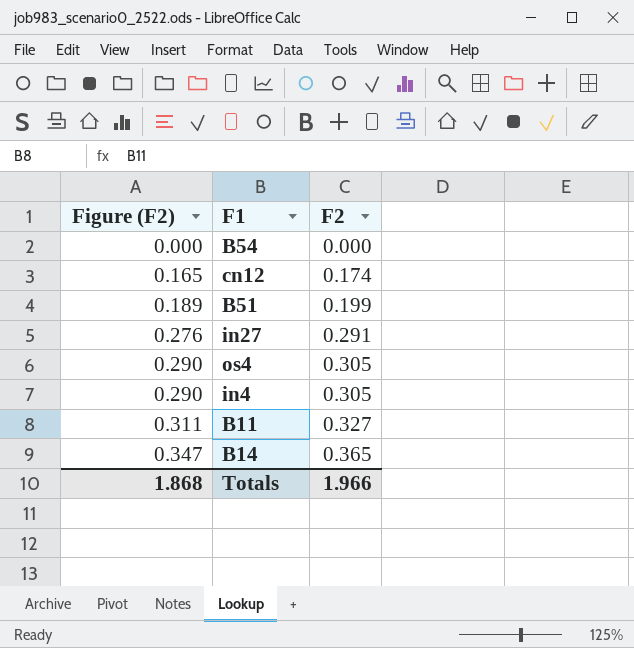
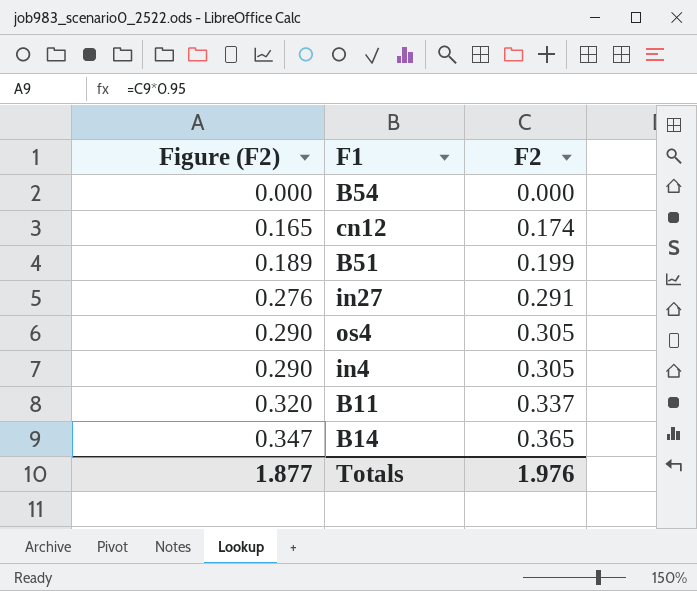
B11 | Figure (F2): 0.311 -> 0.320
B11 | F2: 0.327 -> 0.337
Totals | Figure (F2): 1.868 -> 1.877
Totals | F2: 1.966 -> 1.976

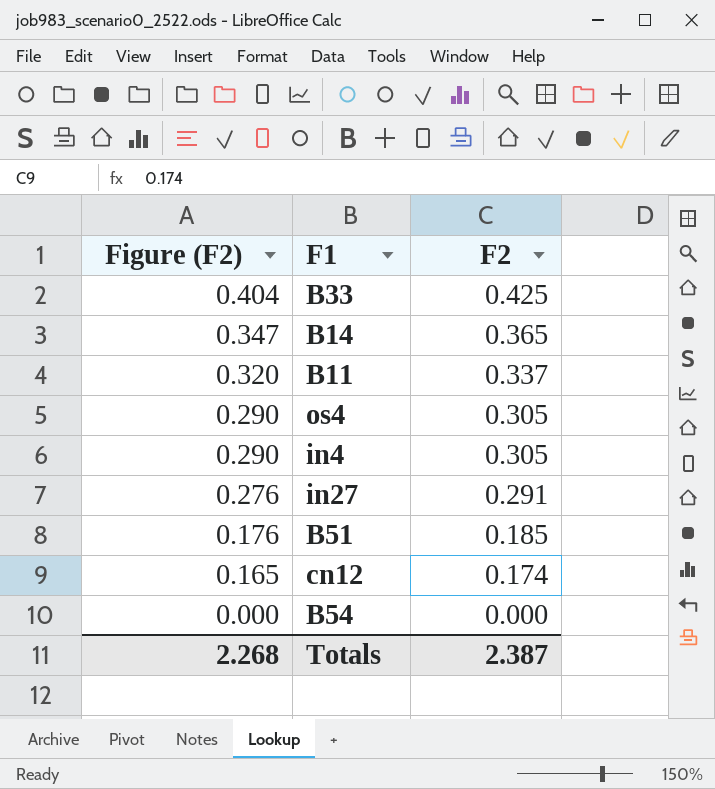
row order: Figure (F2) ascending -> Figure (F2) descending
row B33: none -> 0.404 | 0.425
B51 | Figure (F2): 0.189 -> 0.176
B51 | F2: 0.199 -> 0.185
Totals | Figure (F2): 1.877 -> 2.268
Totals | F2: 1.976 -> 2.387

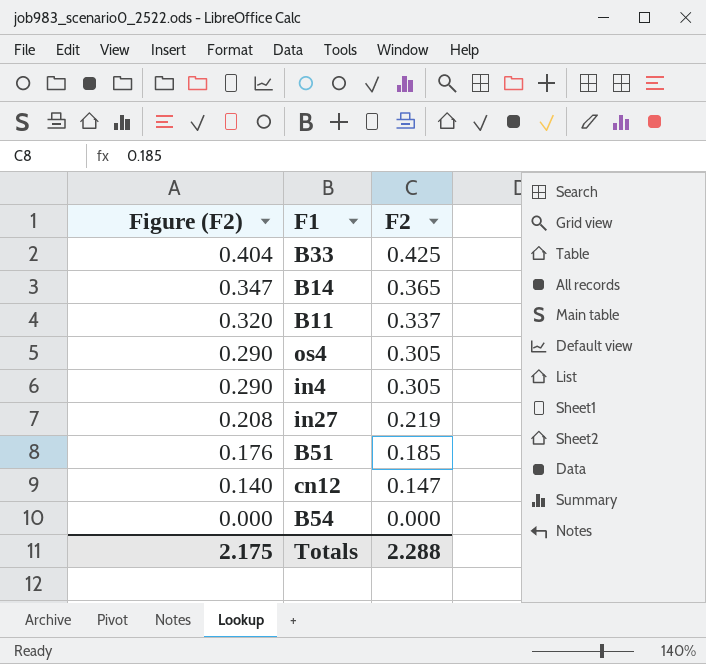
in27 | Figure (F2): 0.276 -> 0.208
in27 | F2: 0.291 -> 0.219
cn12 | Figure (F2): 0.165 -> 0.140
cn12 | F2: 0.174 -> 0.147
Totals | Figure (F2): 2.268 -> 2.175
Totals | F2: 2.387 -> 2.288

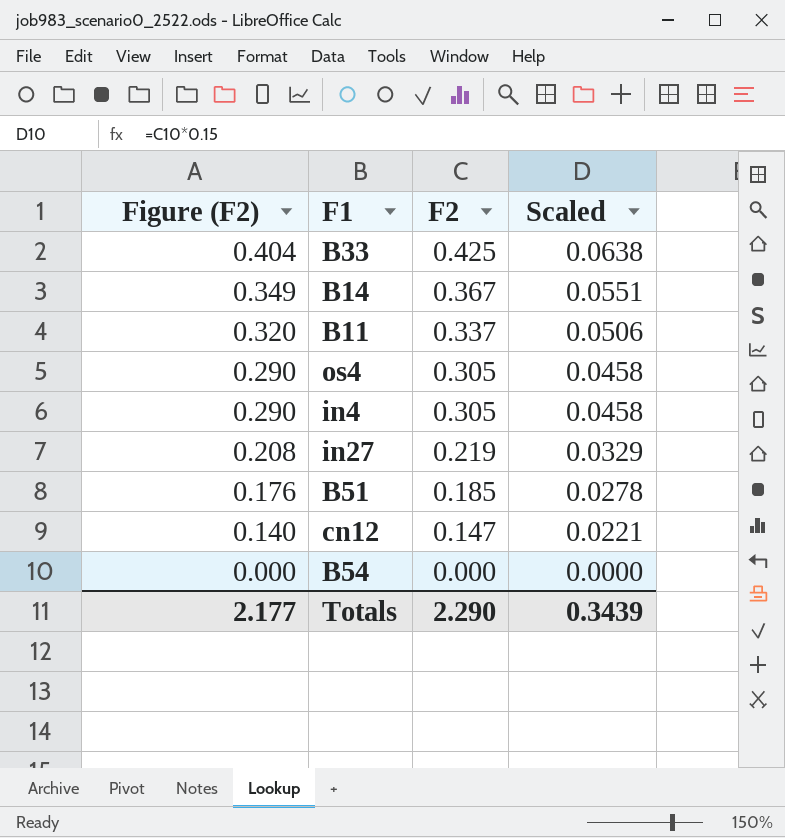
column Scaled | formula: none -> [F2] * 0.15
B14 | Figure (F2): 0.347 -> 0.349
B14 | F2: 0.365 -> 0.367
Totals | Figure (F2): 2.175 -> 2.177
Totals | F2: 2.288 -> 2.290

